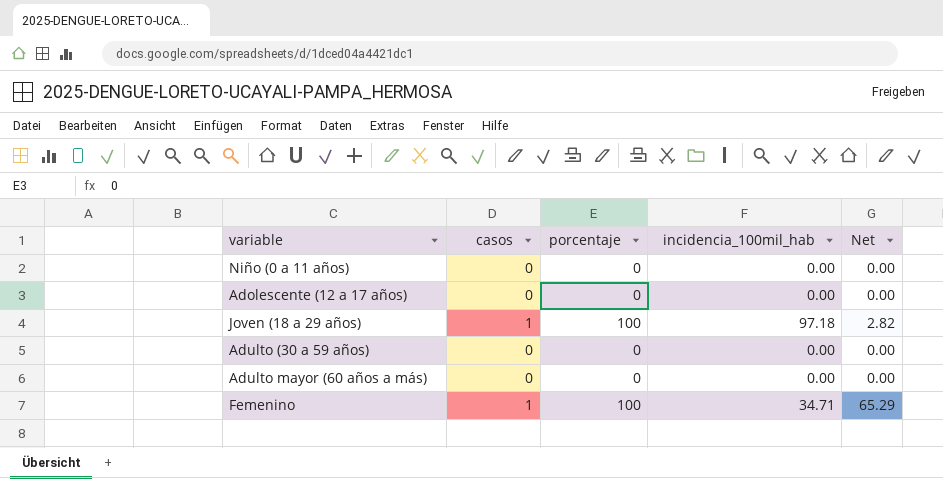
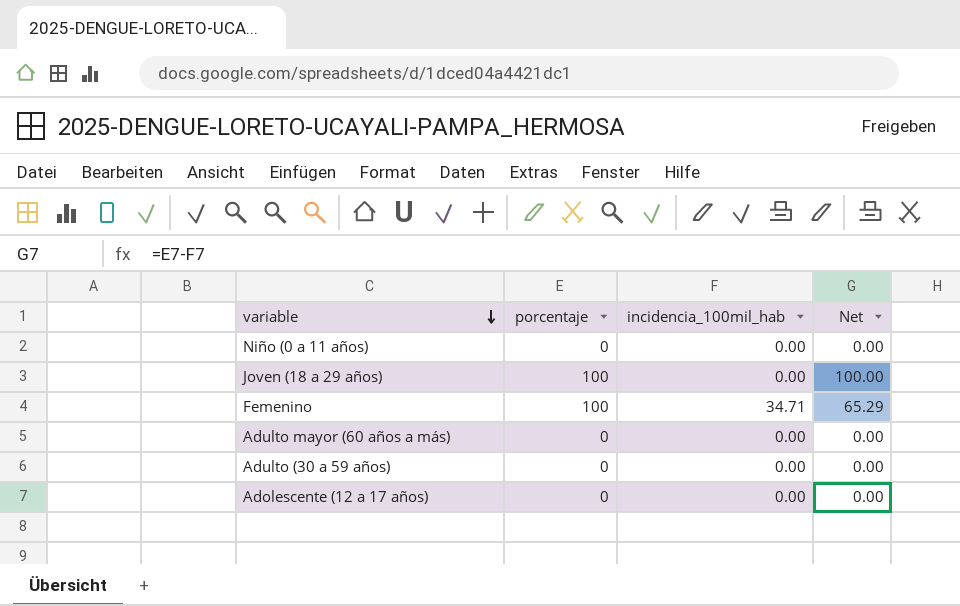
row order: none -> variable descending
column casos | position: 2 -> none
Joven (18 a 29 años) | incidencia_100mil_hab: 97.18 -> 0.00
Joven (18 a 29 años) | Net: 2.82 -> 100.00

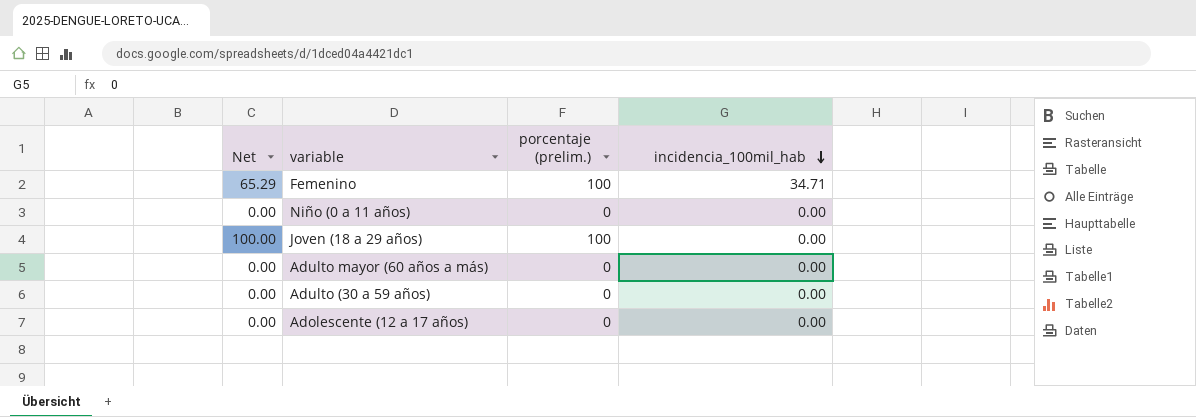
row order: variable descending -> incidencia_100mil_hab descending
column Net | position: 4 -> 1
column name: porcentaje -> porcentaje (prelim.)

